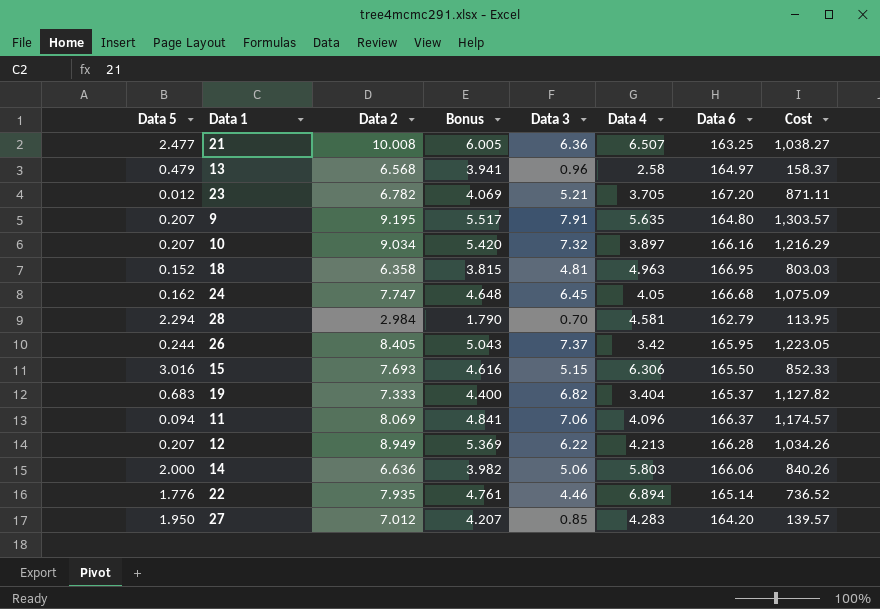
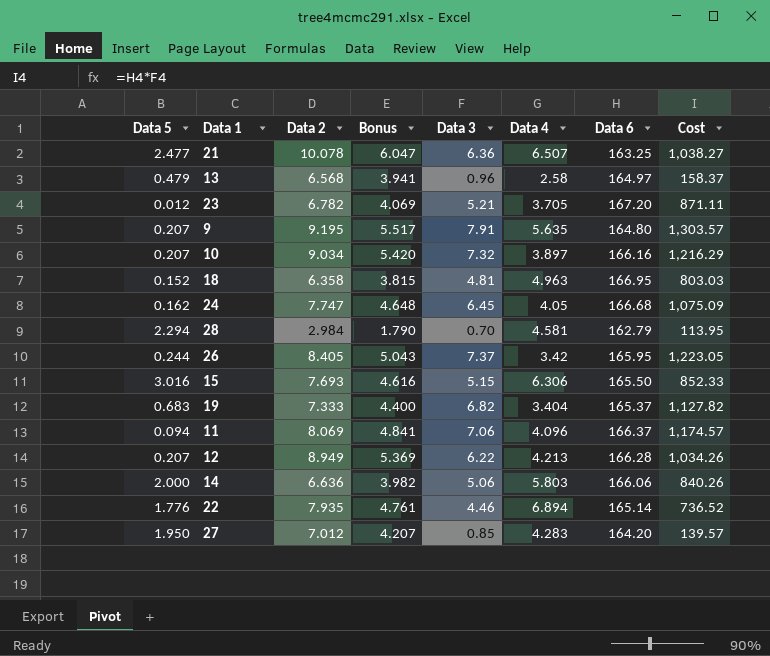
21 | Data 2: 10.008 -> 10.078
21 | Bonus: 6.005 -> 6.047

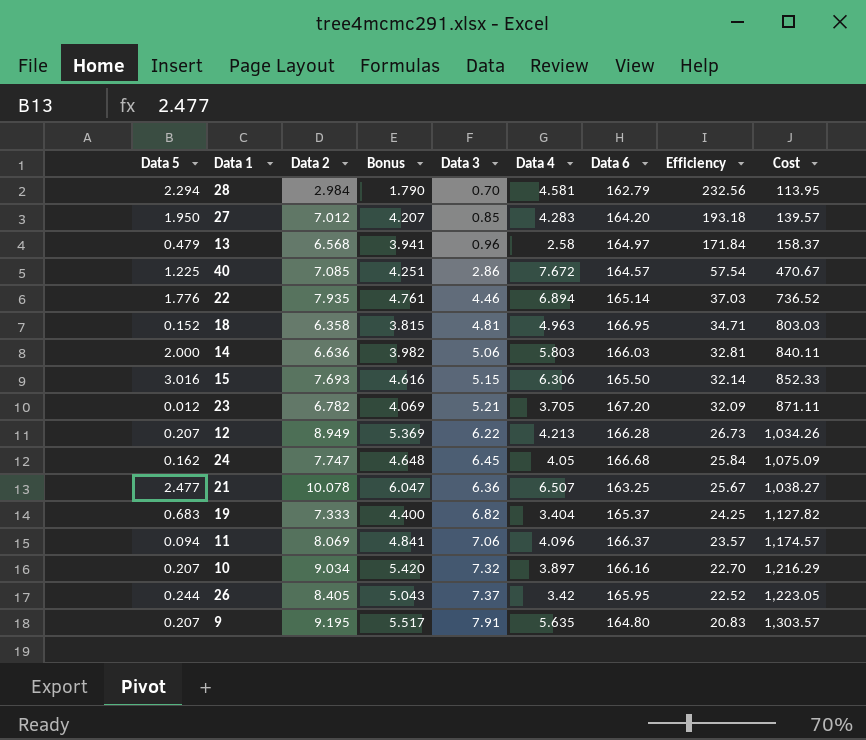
row order: none -> Efficiency descending
column Efficiency | formula: none -> [Data 6] / [Data 3]
row 40: none -> 1.225 | 7.085 | 4.251 | 2.86 | 7.672 | 164.57 | 57.54 | 470.67
14 | Data 6: 166.06 -> 166.03
14 | Cost: 840.26 -> 840.11

